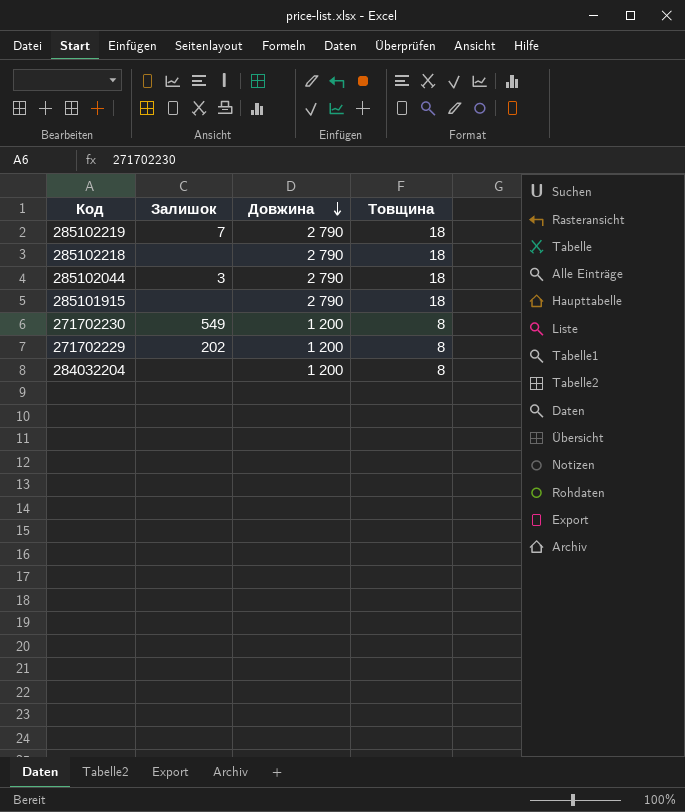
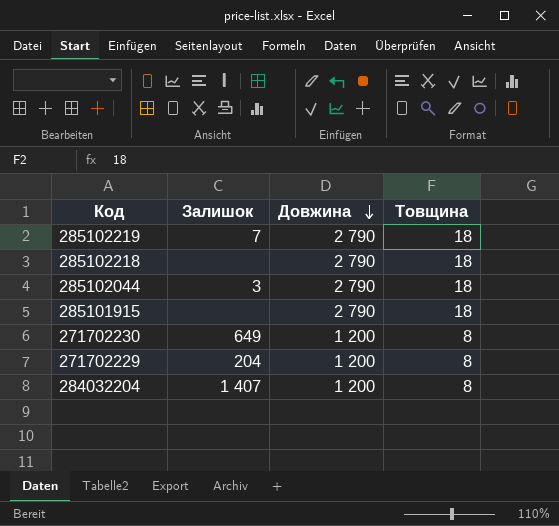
271702230 | Залишок: 549 -> 649
271702229 | Залишок: 202 -> 204
284032204 | Залишок: none -> 1 407

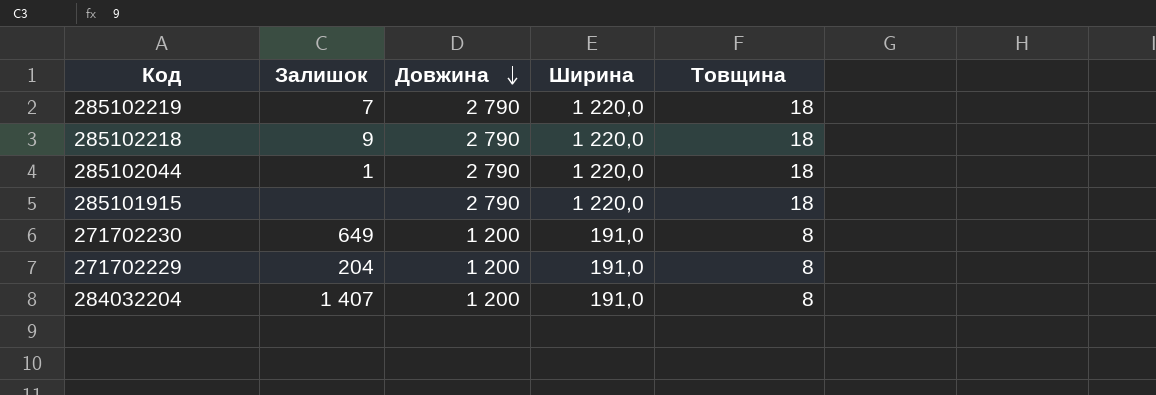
column Ширина | position: none -> 4
285102218 | Залишок: none -> 9
285102044 | Залишок: 3 -> 1

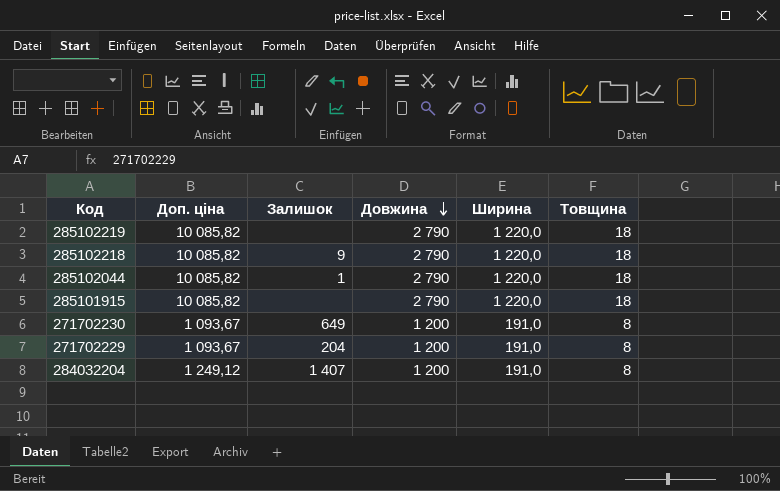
column Доп. ціна | position: none -> 2
285102219 | Залишок: 7 -> none

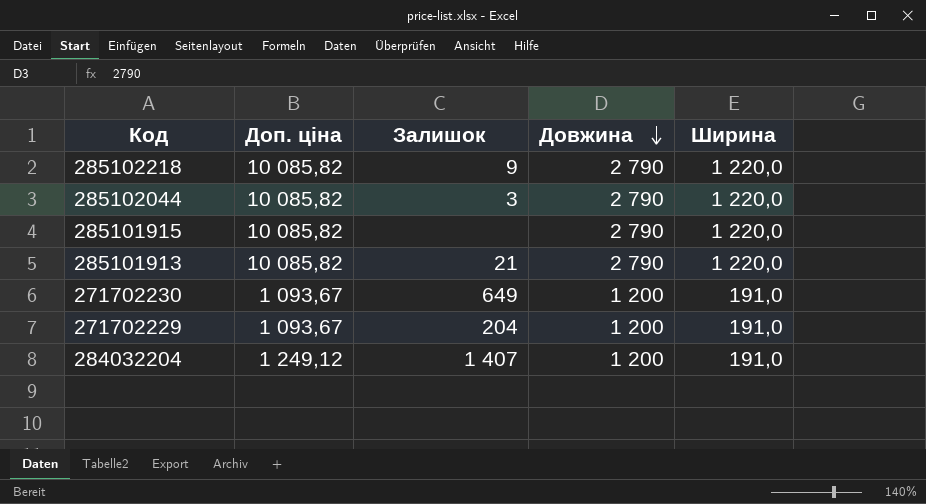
column Товщина | position: 6 -> none
row 285102219: 10 085,82 | none | 2 790 | 1 220,0 | 18 -> none
285102044 | Залишок: 1 -> 3
row 285101913: none -> 10 085,82 | 21 | 2 790 | 1 220,0

